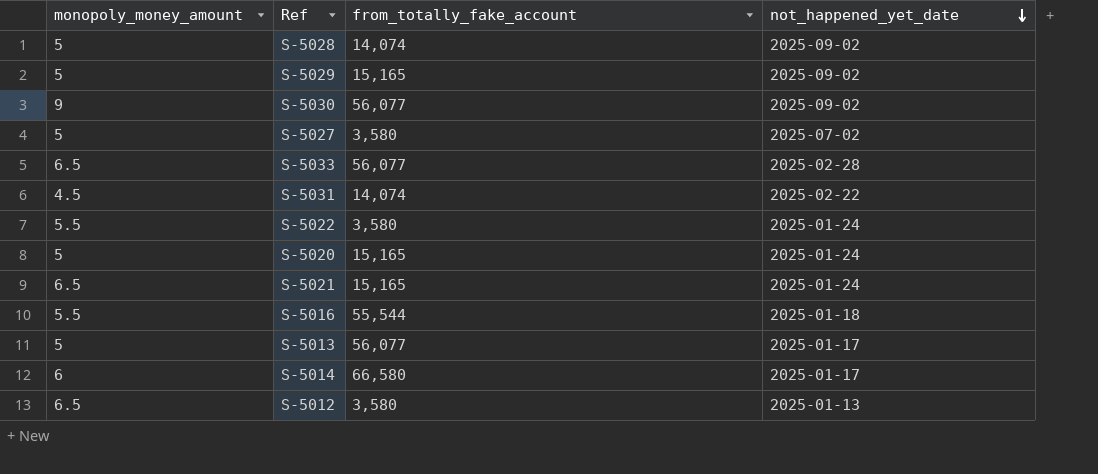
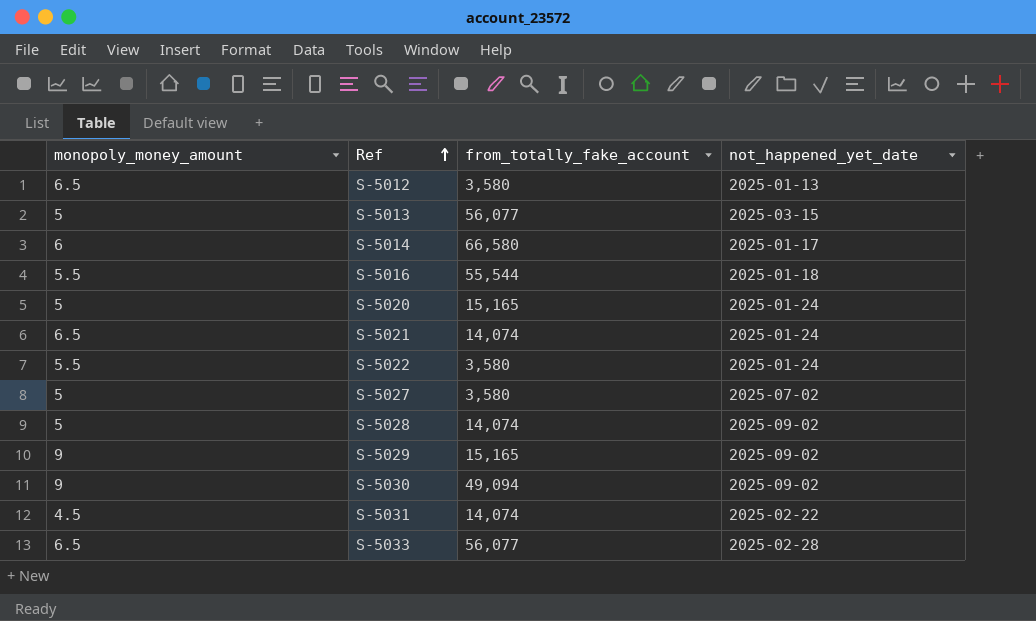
row order: not_happened_yet_date descending -> Ref ascending
S-5013 | not_happened_yet_date: 2025-01-17 -> 2025-03-15
S-5021 | from_totally_fake_account: 15,165 -> 14,074
S-5029 | monopoly_money_amount: 5 -> 9
S-5030 | from_totally_fake_account: 56,077 -> 49,094

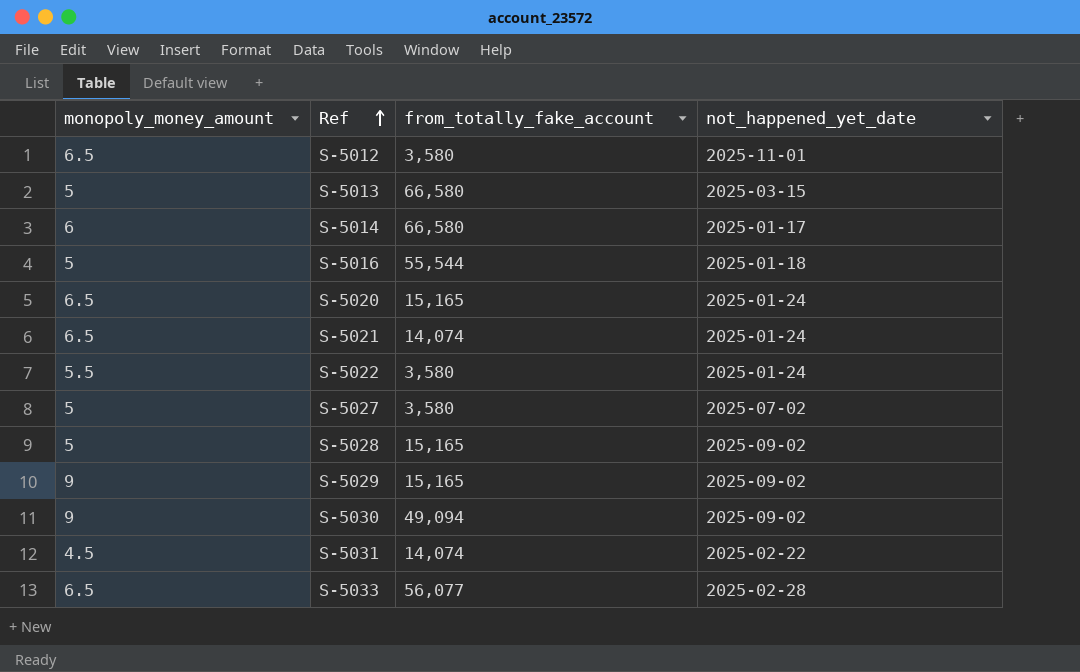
S-5012 | not_happened_yet_date: 2025-01-13 -> 2025-11-01
S-5013 | from_totally_fake_account: 56,077 -> 66,580
S-5016 | monopoly_money_amount: 5.5 -> 5
S-5020 | monopoly_money_amount: 5 -> 6.5
S-5028 | from_totally_fake_account: 14,074 -> 15,165

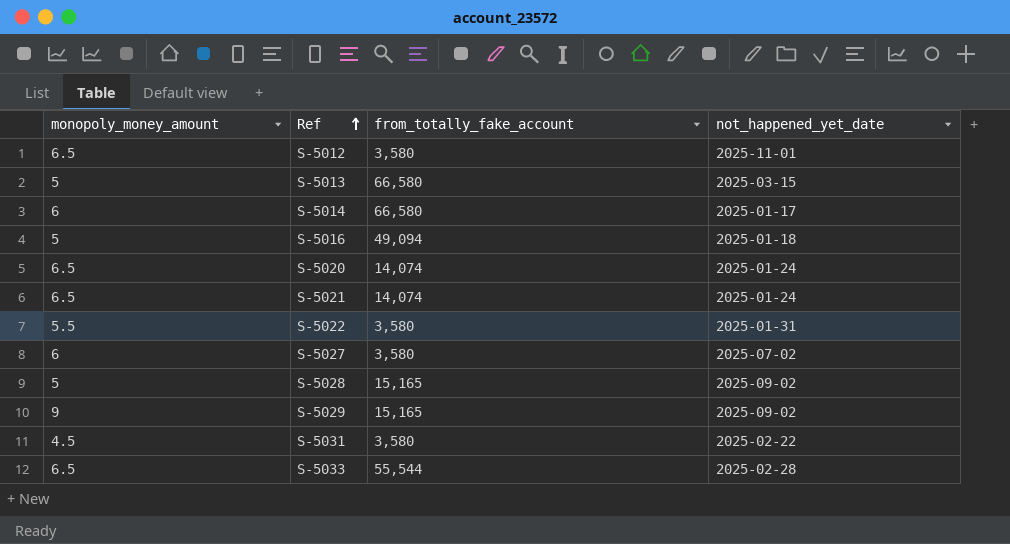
row S-5030: 9 | 49,094 | 2025-09-02 -> none
S-5016 | from_totally_fake_account: 55,544 -> 49,094
S-5020 | from_totally_fake_account: 15,165 -> 14,074
S-5022 | not_happened_yet_date: 2025-01-24 -> 2025-01-31
S-5027 | monopoly_money_amount: 5 -> 6
S-5031 | from_totally_fake_account: 14,074 -> 3,580
S-5033 | from_totally_fake_account: 56,077 -> 55,544

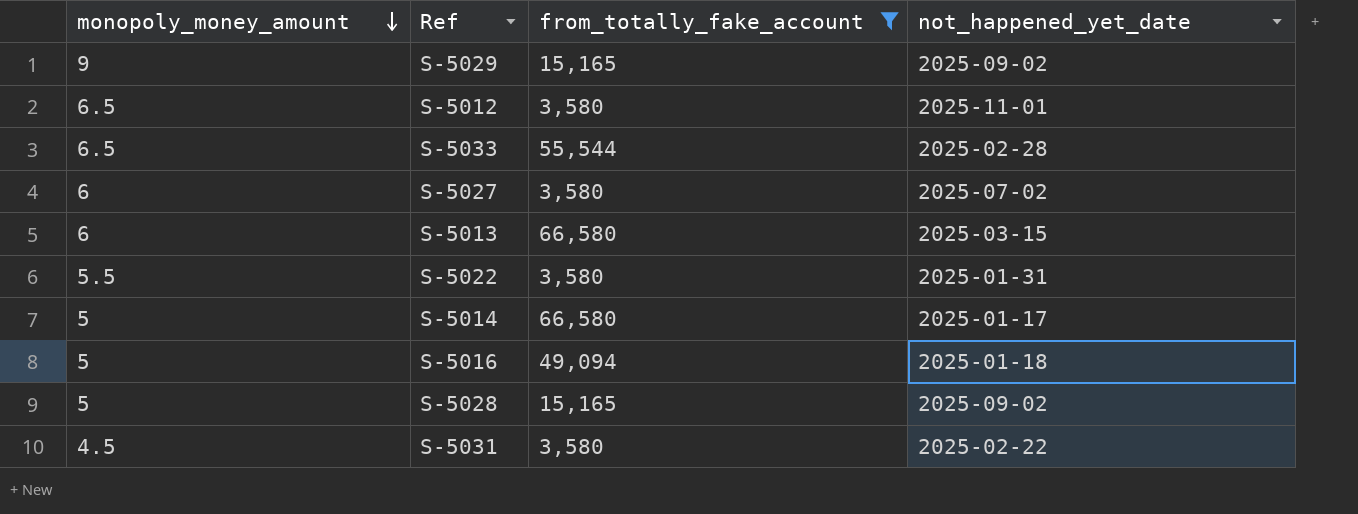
filter: none -> from_totally_fake_account != 14,074
row order: Ref ascending -> monopoly_money_amount descending
S-5013 | monopoly_money_amount: 5 -> 6
S-5014 | monopoly_money_amount: 6 -> 5

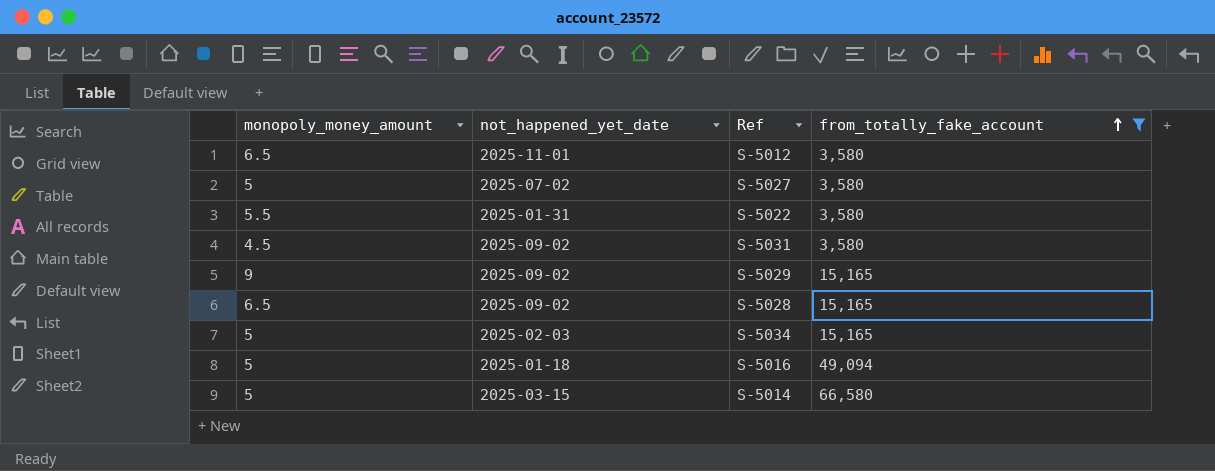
row order: monopoly_money_amount descending -> from_totally_fake_account ascending
column not_happened_yet_date | position: 4 -> 2
row S-5033: 6.5 | 55,544 | 2025-02-28 -> none
row S-5013: 6 | 66,580 | 2025-03-15 -> none
S-5027 | monopoly_money_amount: 6 -> 5
S-5031 | not_happened_yet_date: 2025-02-22 -> 2025-09-02
S-5028 | monopoly_money_amount: 5 -> 6.5
row S-5034: none -> 5 | 2025-02-03 | 15,165
S-5014 | not_happened_yet_date: 2025-01-17 -> 2025-03-15

